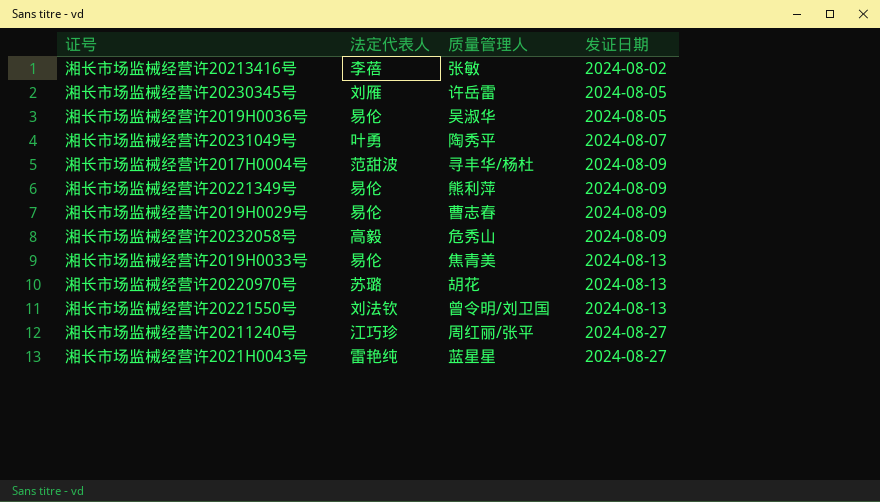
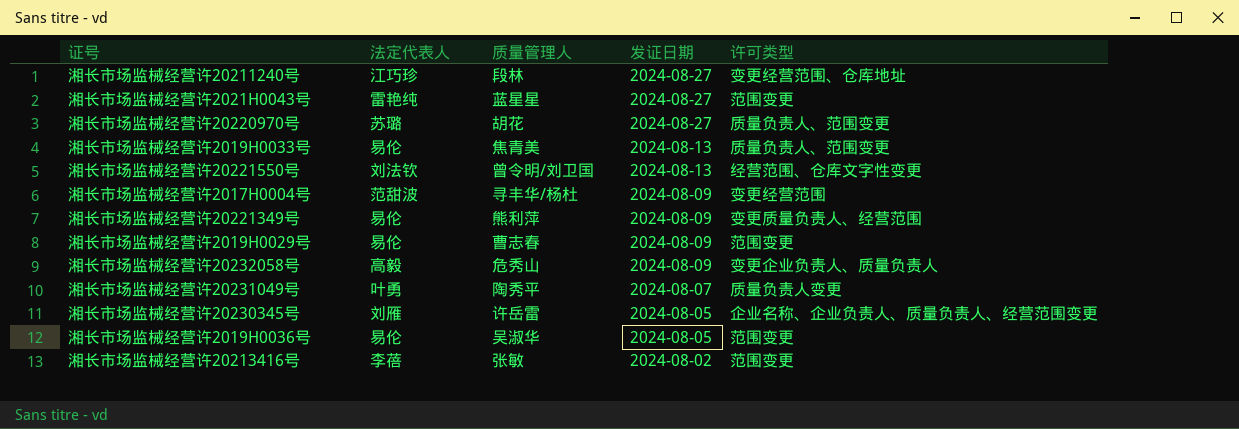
row order: 发证日期 ascending -> 发证日期 descending
column 许可类型 | position: none -> 5
湘长市场监械经营许20211240号 | 质量管理人: 周红丽/张平 -> 段林
湘长市场监械经营许20220970号 | 发证日期: 2024-08-13 -> 2024-08-27

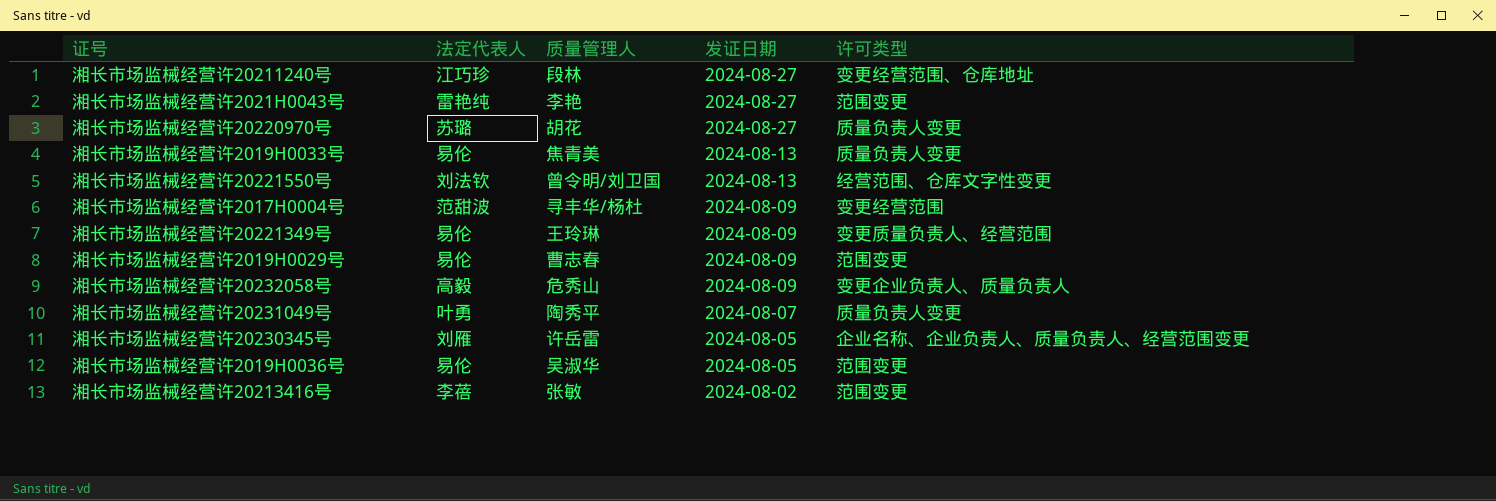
湘长市场监械经营许2021H0043号 | 质量管理人: 蓝星星 -> 李艳
湘长市场监械经营许20220970号 | 许可类型: 质量负责人、范围变更 -> 质量负责人变更
湘长市场监械经营许2019H0033号 | 许可类型: 质量负责人、范围变更 -> 质量负责人变更
湘长市场监械经营许20221349号 | 质量管理人: 熊利萍 -> 王玲琳

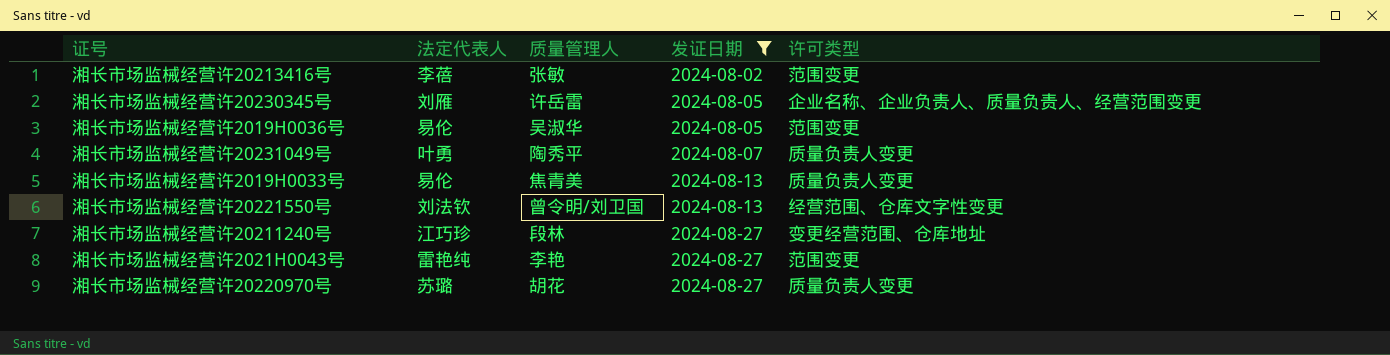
filter: none -> 发证日期 != 2024-08-09
row order: 发证日期 descending -> 发证日期 ascending

